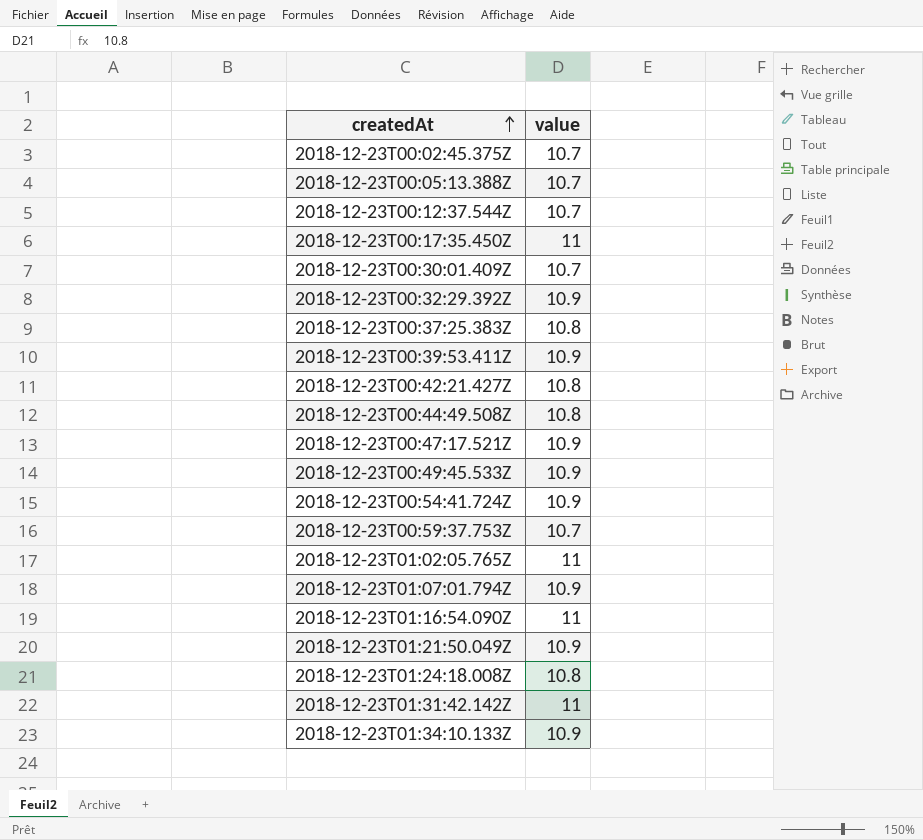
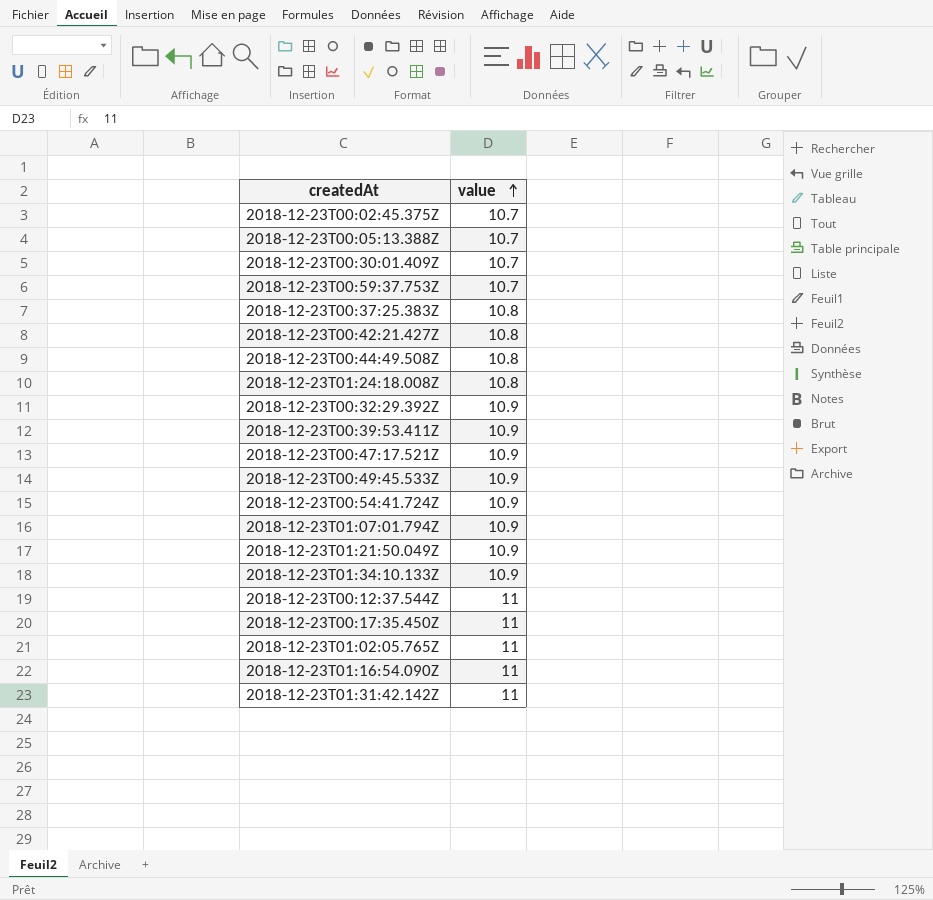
row order: createdAt ascending -> value ascending
2018-12-23T00:12:37.544Z | value: 10.7 -> 11

